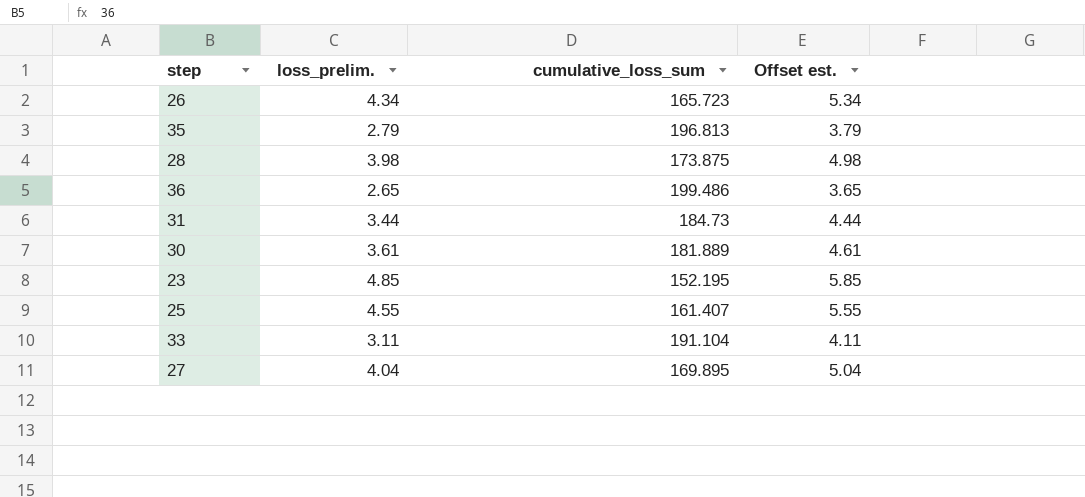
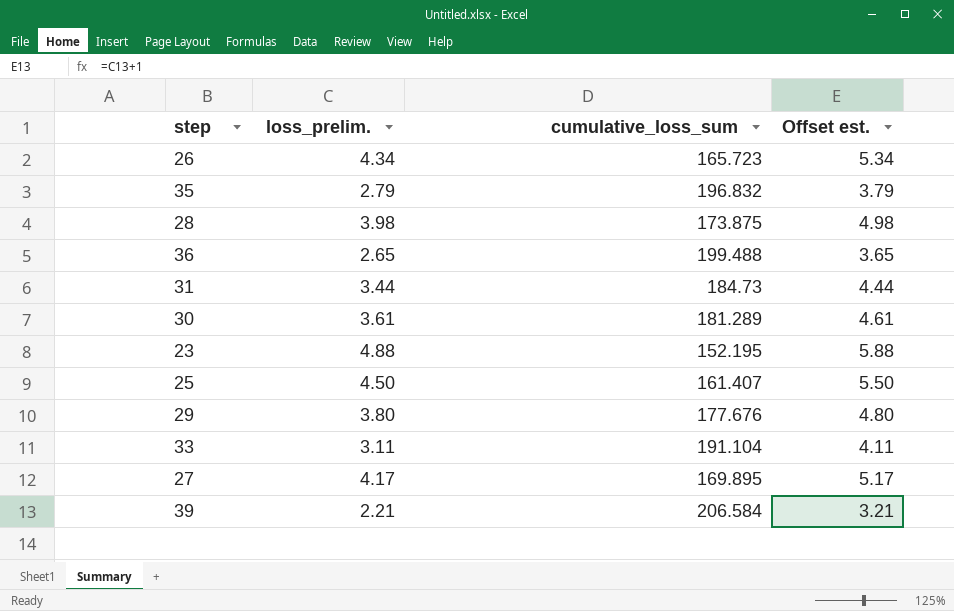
35 | cumulative_loss_sum: 196.813 -> 196.832
36 | cumulative_loss_sum: 199.486 -> 199.488
30 | cumulative_loss_sum: 181.889 -> 181.289
23 | loss_prelim.: 4.85 -> 4.88
23 | Offset est.: 5.85 -> 5.88
25 | loss_prelim.: 4.55 -> 4.50
25 | Offset est.: 5.55 -> 5.50
row 29: none -> 3.80 | 177.676 | 4.80
27 | loss_prelim.: 4.04 -> 4.17
27 | Offset est.: 5.04 -> 5.17
row 39: none -> 2.21 | 206.584 | 3.21

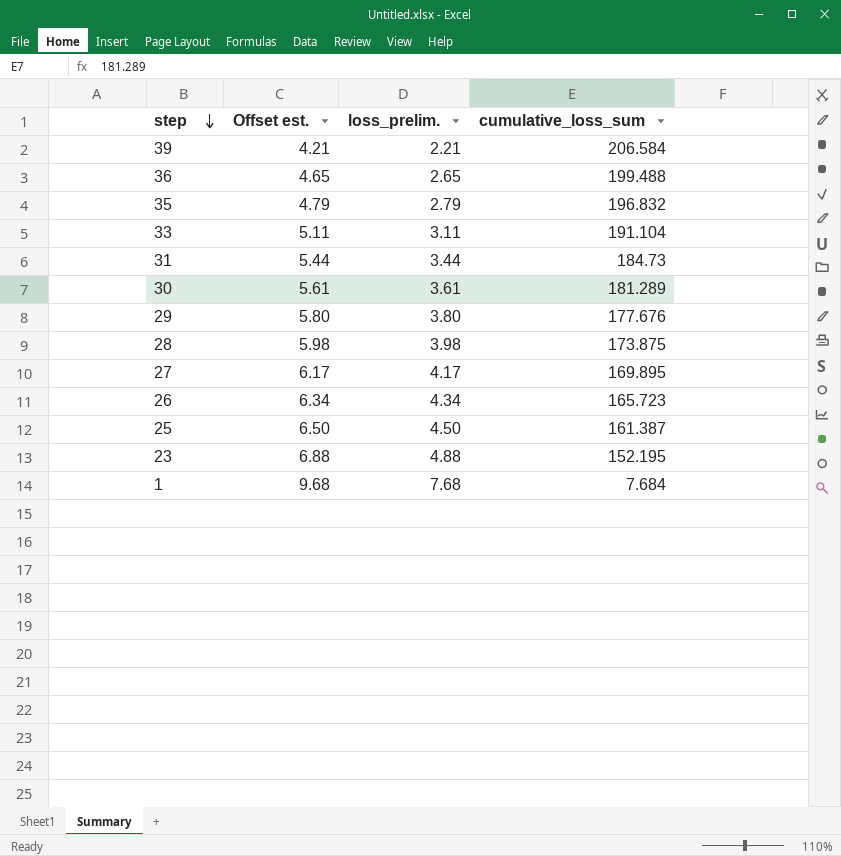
row order: none -> step descending
column Offset est. | formula: [loss_prelim.] + 1 -> [loss_prelim.] + 2
column Offset est. | position: 4 -> 2
25 | cumulative_loss_sum: 161.407 -> 161.387
row 1: none -> 9.68 | 7.68 | 7.684

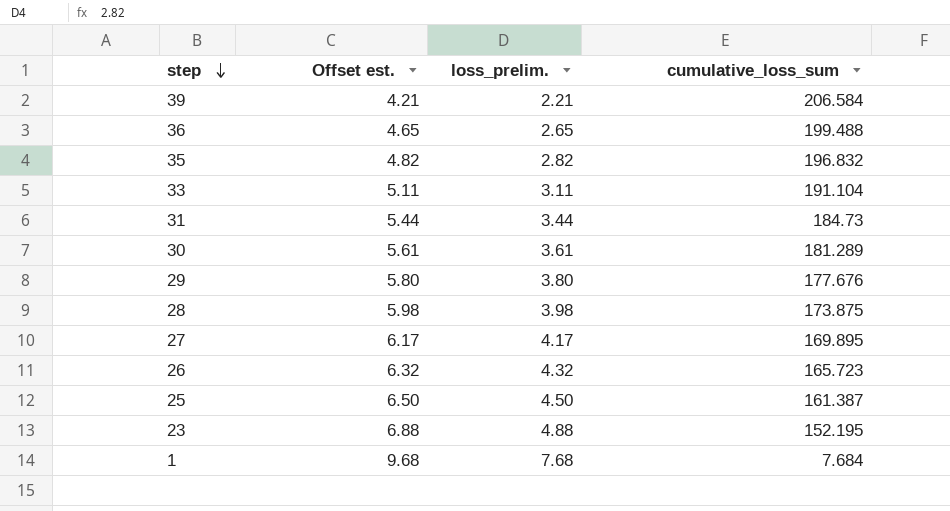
35 | Offset est.: 4.79 -> 4.82
35 | loss_prelim.: 2.79 -> 2.82
26 | Offset est.: 6.34 -> 6.32
26 | loss_prelim.: 4.34 -> 4.32

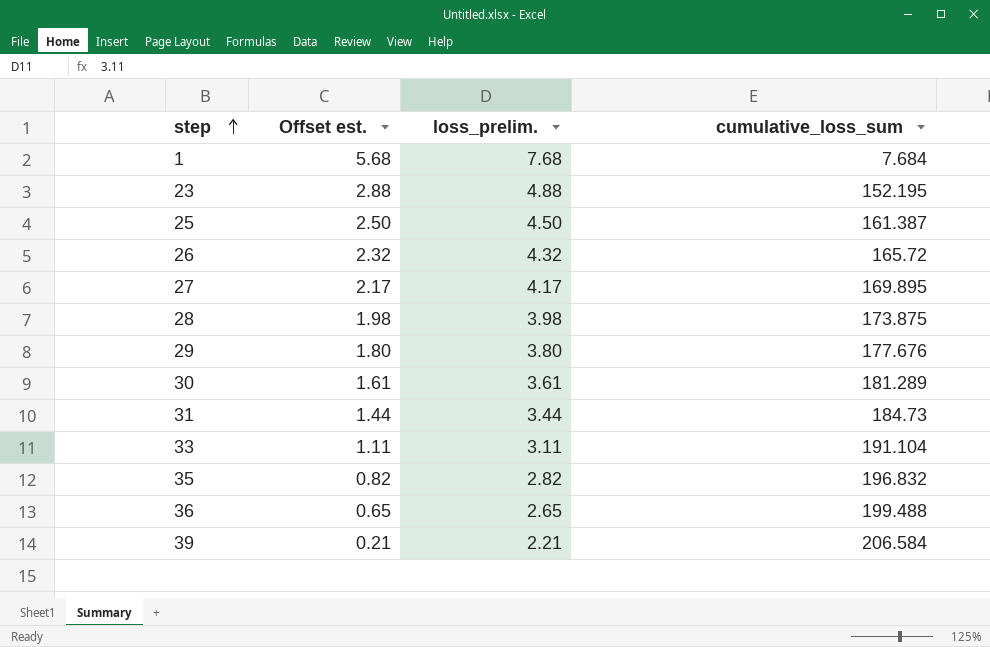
row order: step descending -> step ascending
column Offset est. | formula: [loss_prelim.] + 2 -> [loss_prelim.] - 2
26 | cumulative_loss_sum: 165.723 -> 165.72

